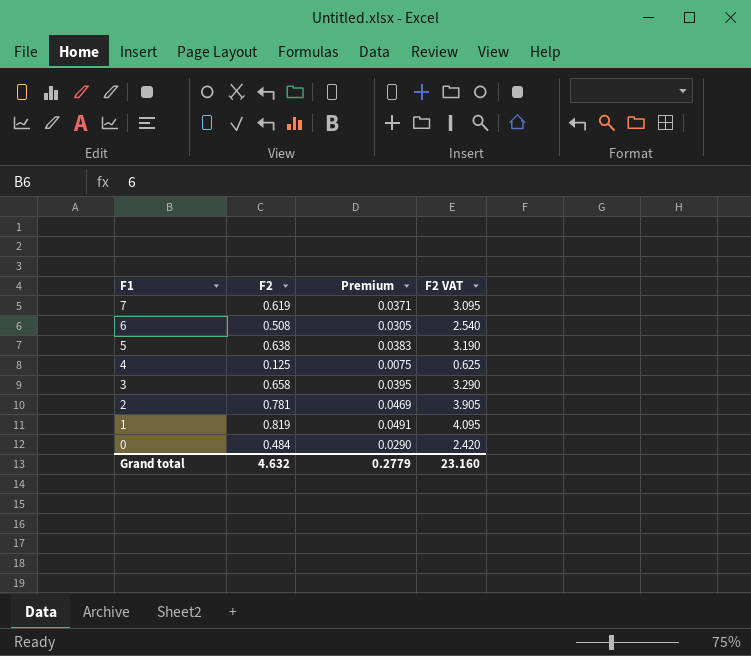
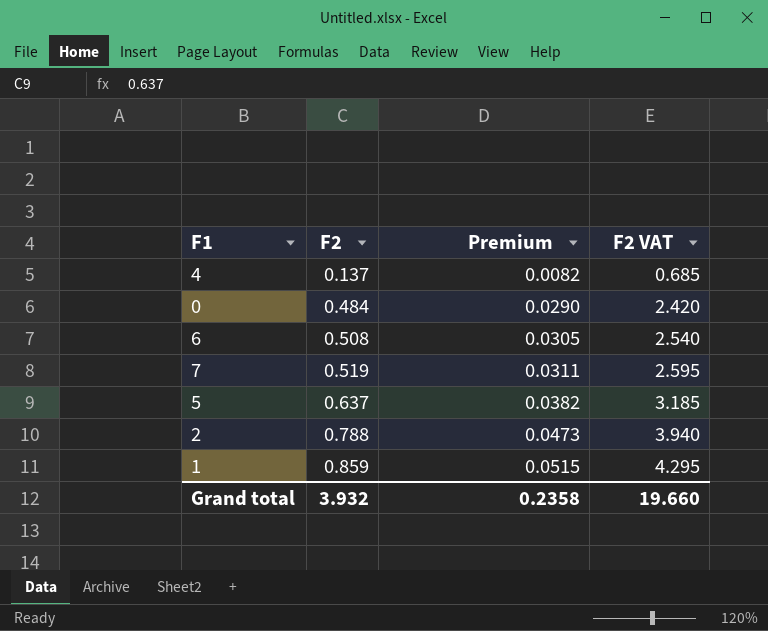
row order: F1 descending -> F2 ascending
row 3: 0.658 | 0.0395 | 3.290 -> none
4 | F2: 0.125 -> 0.137
4 | Premium: 0.0075 -> 0.0082
4 | F2 VAT: 0.625 -> 0.685
7 | F2: 0.619 -> 0.519
7 | Premium: 0.0371 -> 0.0311
7 | F2 VAT: 3.095 -> 2.595
5 | F2: 0.638 -> 0.637
5 | Premium: 0.0383 -> 0.0382
5 | F2 VAT: 3.190 -> 3.185
2 | F2: 0.781 -> 0.788
2 | Premium: 0.0469 -> 0.0473
2 | F2 VAT: 3.905 -> 3.940
1 | F2: 0.819 -> 0.859
1 | Premium: 0.0491 -> 0.0515
1 | F2 VAT: 4.095 -> 4.295
Grand total | F2: 4.632 -> 3.932
Grand total | Premium: 0.2779 -> 0.2358
Grand total | F2 VAT: 23.160 -> 19.660

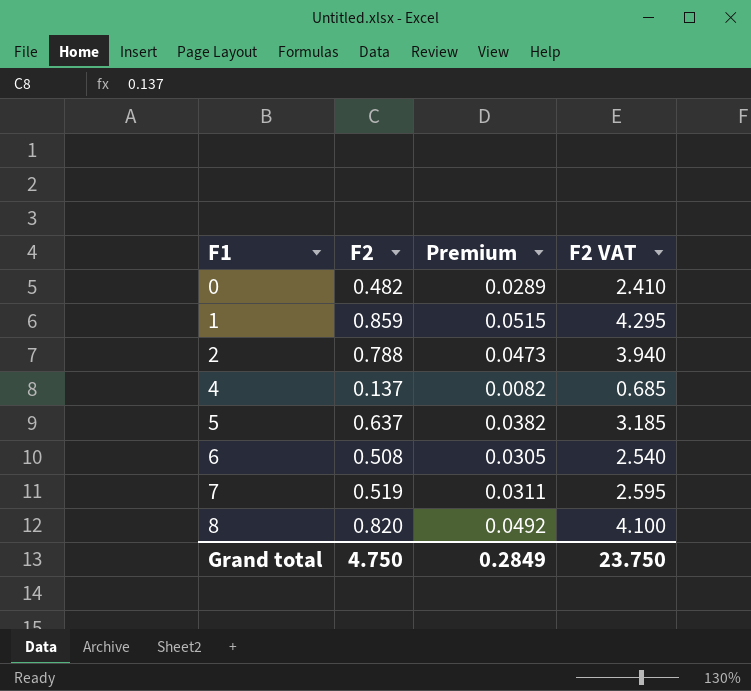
row order: F2 ascending -> F1 ascending
0 | F2: 0.484 -> 0.482
0 | Premium: 0.0290 -> 0.0289
0 | F2 VAT: 2.420 -> 2.410
row 8: none -> 0.820 | 0.0492 | 4.100
Grand total | F2: 3.932 -> 4.750
Grand total | Premium: 0.2358 -> 0.2849
Grand total | F2 VAT: 19.660 -> 23.750

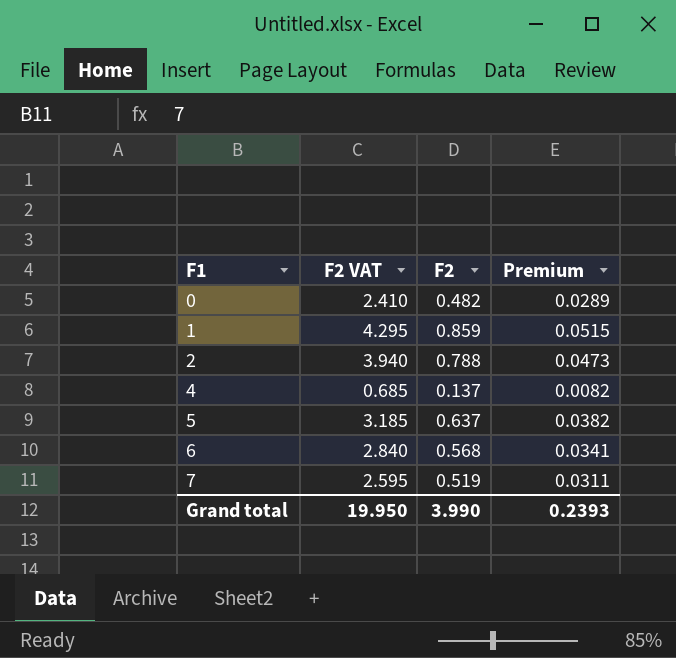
column F2 VAT | position: 4 -> 2
row 8: 0.820 | 0.0492 | 4.100 -> none
6 | F2 VAT: 2.540 -> 2.840
6 | F2: 0.508 -> 0.568
6 | Premium: 0.0305 -> 0.0341
Grand total | F2 VAT: 23.750 -> 19.950
Grand total | F2: 4.750 -> 3.990
Grand total | Premium: 0.2849 -> 0.2393

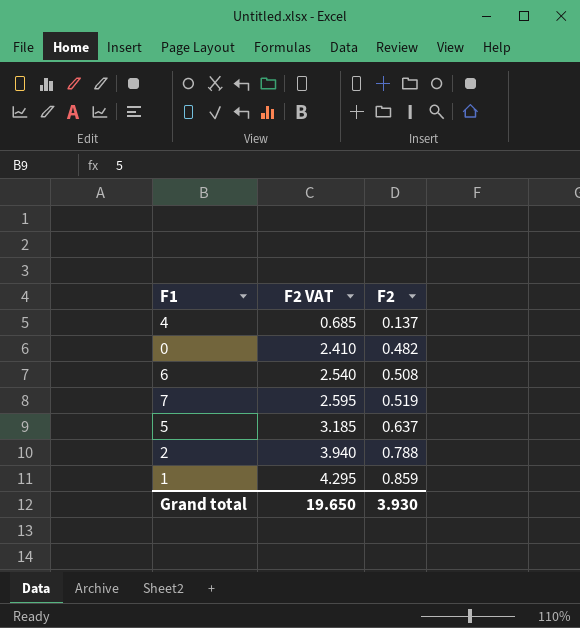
row order: F1 ascending -> F2 VAT ascending
column Premium | formula: [F2] * 0.06 -> none
6 | F2 VAT: 2.840 -> 2.540
6 | F2: 0.568 -> 0.508
Grand total | F2 VAT: 19.950 -> 19.650
Grand total | F2: 3.990 -> 3.930

